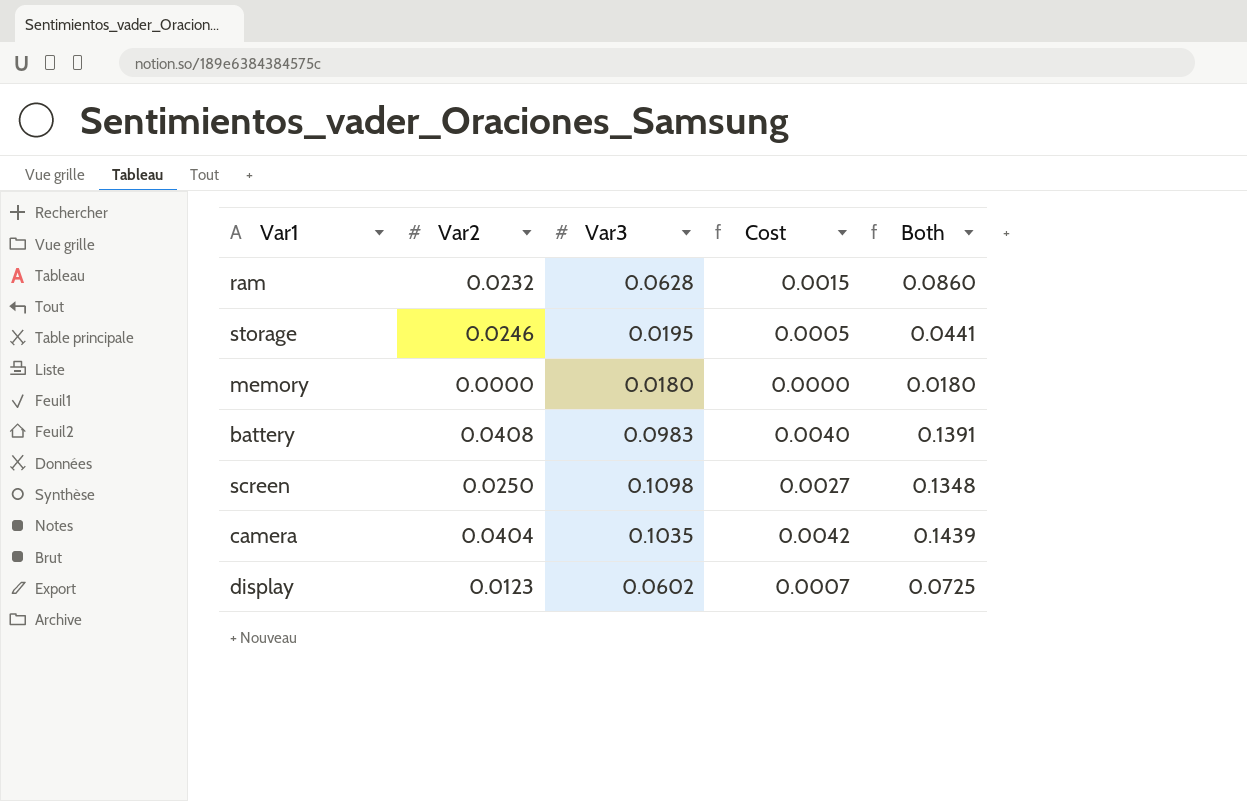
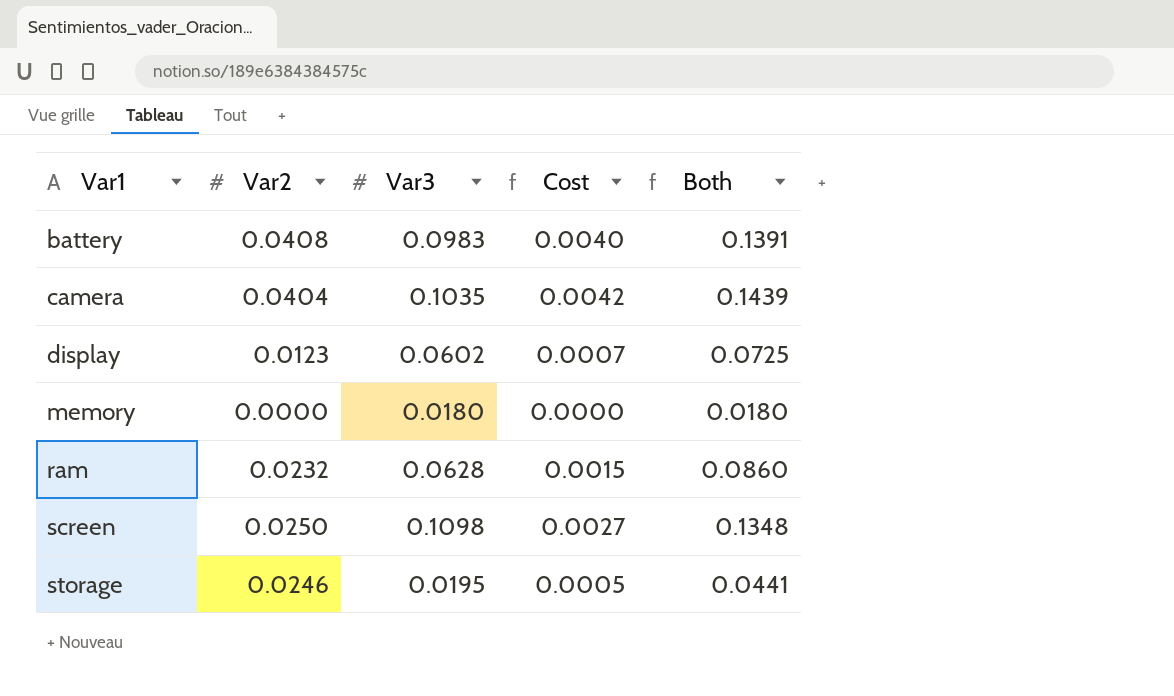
row order: none -> Var1 ascending

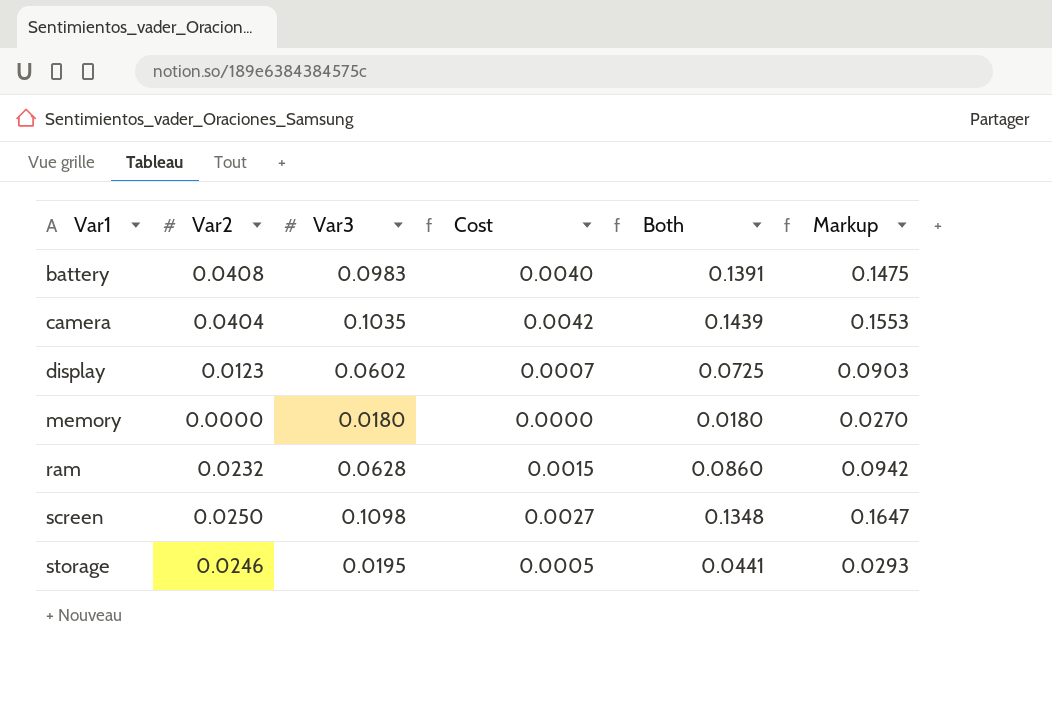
column Markup | formula: none -> [Var3] * 1.5

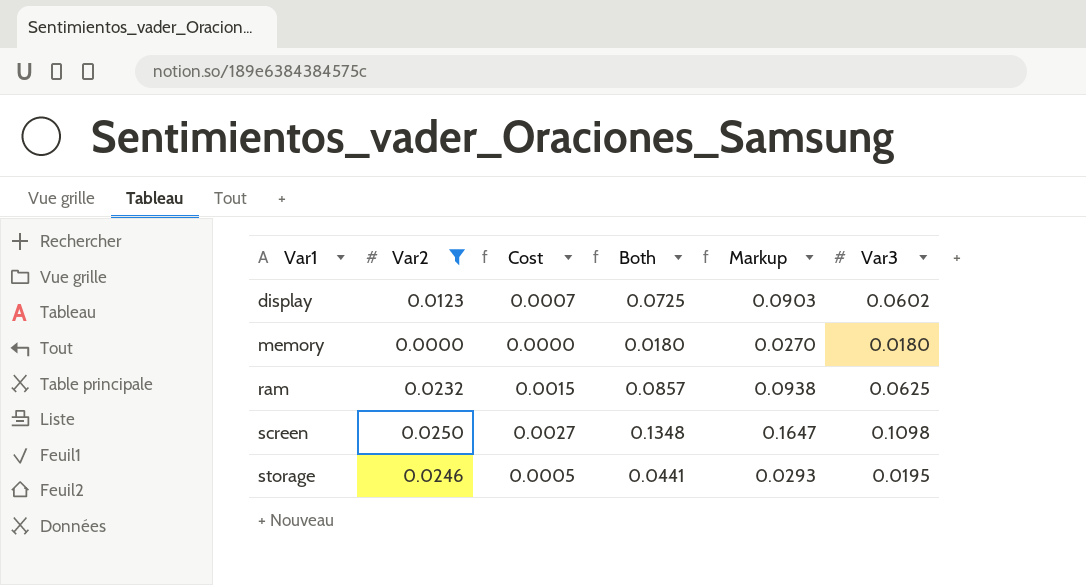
filter: none -> Var2 <= 0.0250
column Var3 | position: 3 -> 6
ram | Both: 0.0860 -> 0.0857
ram | Markup: 0.0942 -> 0.0938
ram | Var3: 0.0628 -> 0.0625

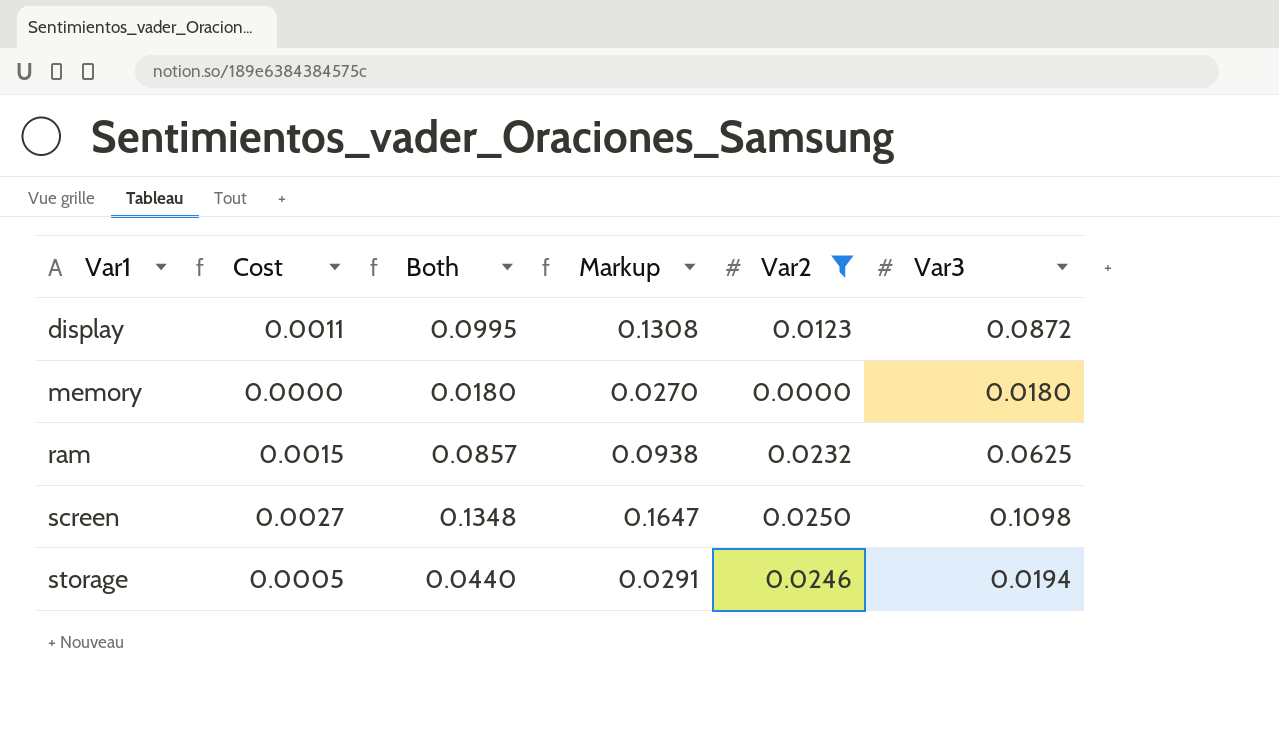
column Var2 | position: 2 -> 5
display | Cost: 0.0007 -> 0.0011
display | Both: 0.0725 -> 0.0995
display | Markup: 0.0903 -> 0.1308
display | Var3: 0.0602 -> 0.0872
storage | Both: 0.0441 -> 0.0440
storage | Markup: 0.0293 -> 0.0291
storage | Var3: 0.0195 -> 0.0194

